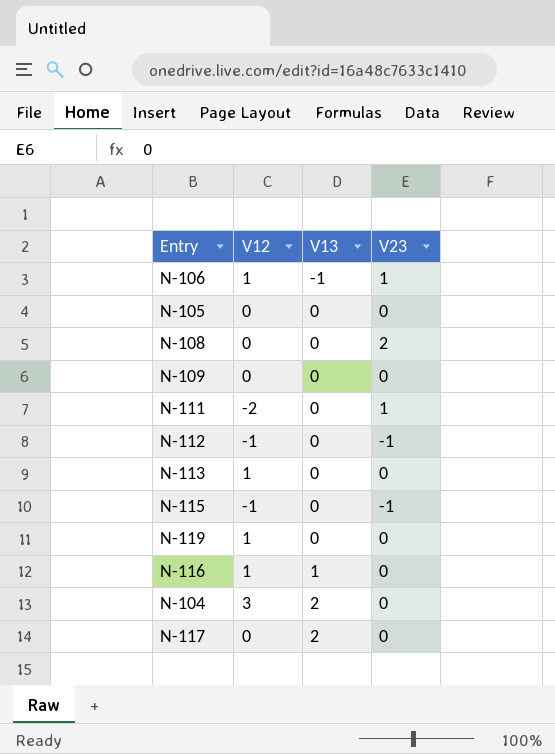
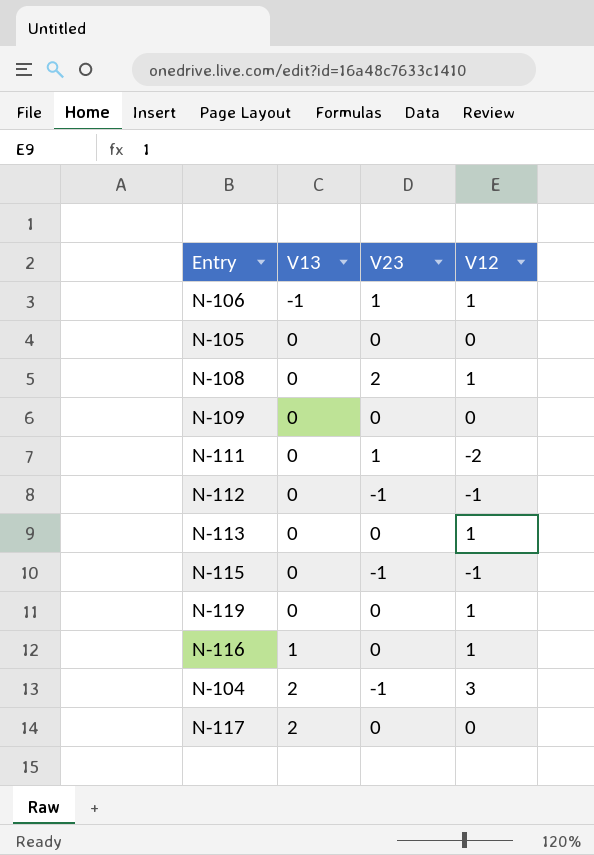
column V12 | position: 2 -> 4
N-108 | V12: 0 -> 1
N-104 | V23: 0 -> -1

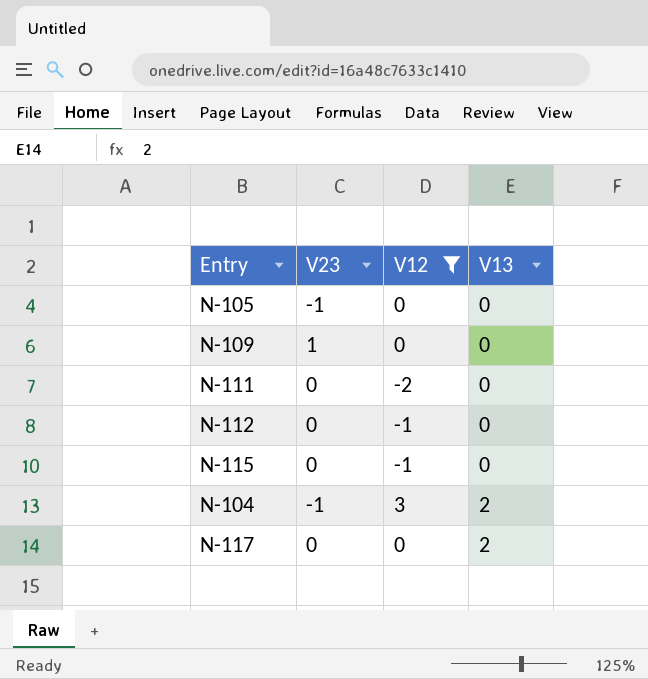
filter: none -> V12 != 1
column V13 | position: 2 -> 4
N-105 | V23: 0 -> -1
N-109 | V23: 0 -> 1
N-111 | V23: 1 -> 0
N-112 | V23: -1 -> 0
N-115 | V23: -1 -> 0

